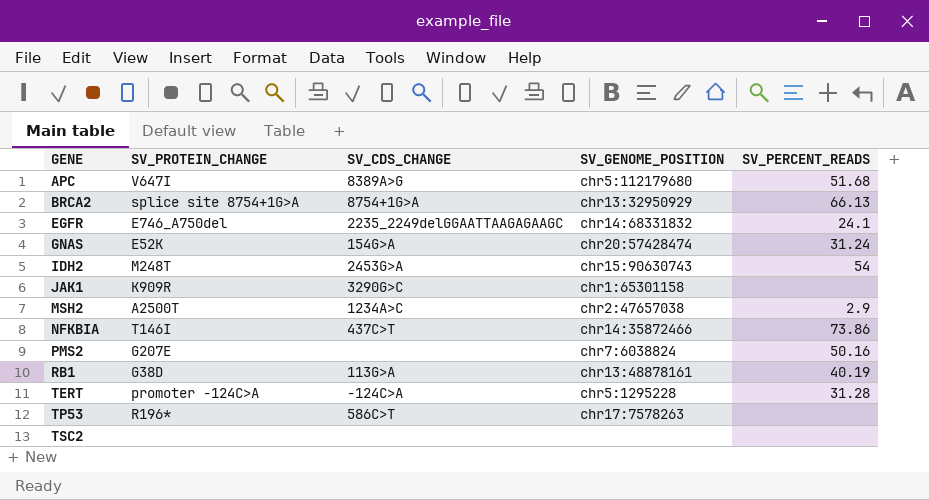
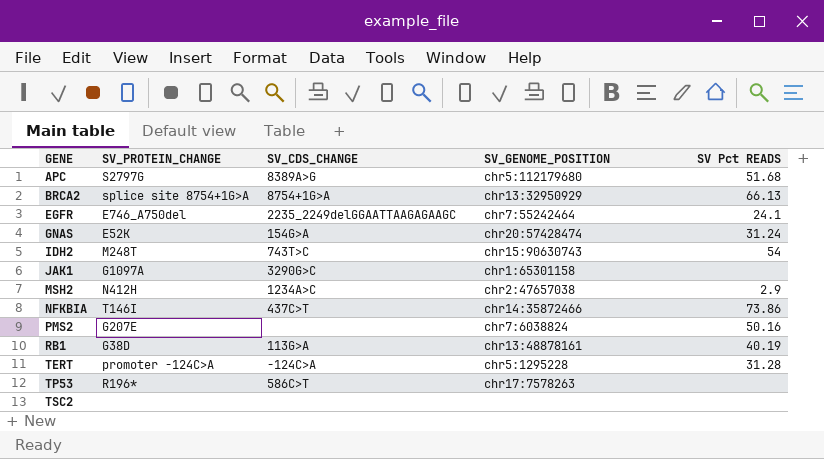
column name: SV_PERCENT_READS -> SV Pct READS
APC | SV_PROTEIN_CHANGE: V647I -> S2797G
EGFR | SV_GENOME_POSITION: chr14:68331832 -> chr7:55242464
IDH2 | SV_CDS_CHANGE: 2453G>A -> 743T>C
JAK1 | SV_PROTEIN_CHANGE: K909R -> G1097A
MSH2 | SV_PROTEIN_CHANGE: A2500T -> N412H

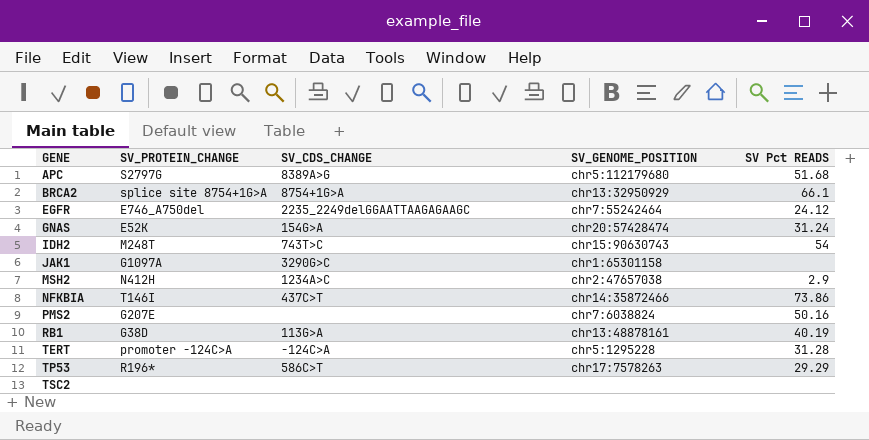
BRCA2 | SV Pct READS: 66.13 -> 66.1
EGFR | SV Pct READS: 24.1 -> 24.12
TP53 | SV Pct READS: none -> 29.29

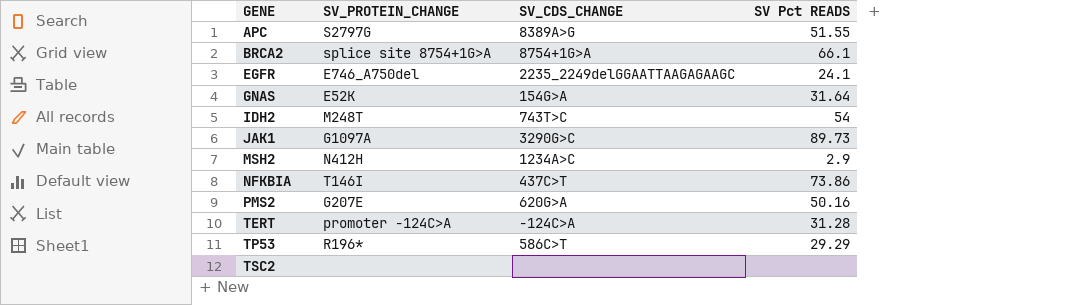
column SV_GENOME_POSITION | position: 4 -> none
row RB1: G38D | 113G>A | chr13:48878161 | 40.19 -> none
APC | SV Pct READS: 51.68 -> 51.55
EGFR | SV Pct READS: 24.12 -> 24.1
GNAS | SV Pct READS: 31.24 -> 31.64
JAK1 | SV Pct READS: none -> 89.73
PMS2 | SV_CDS_CHANGE: none -> 620G>A

